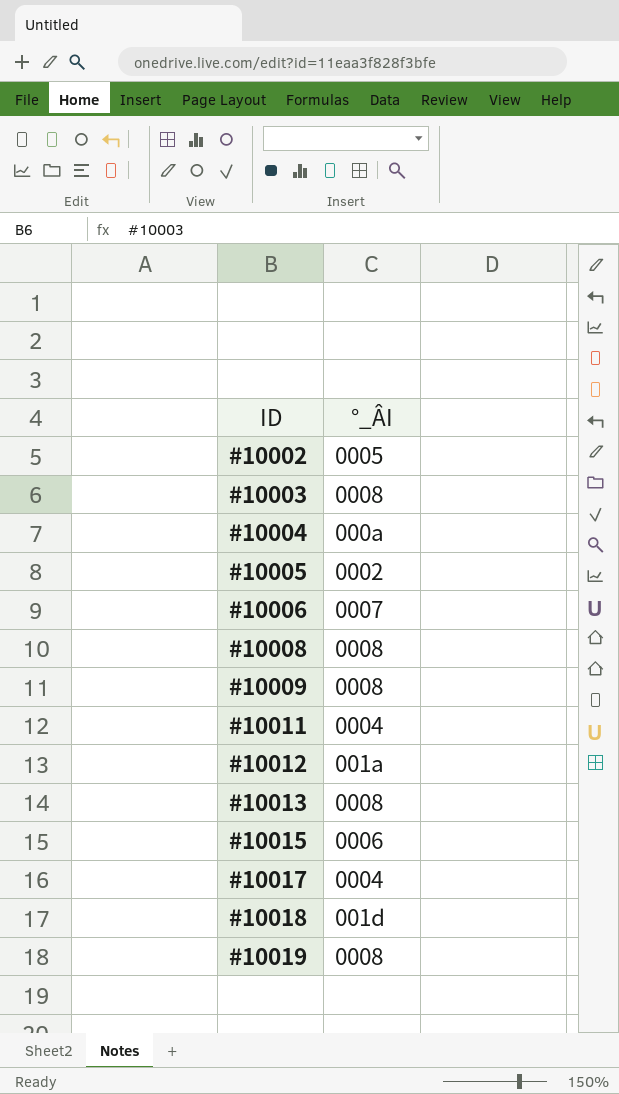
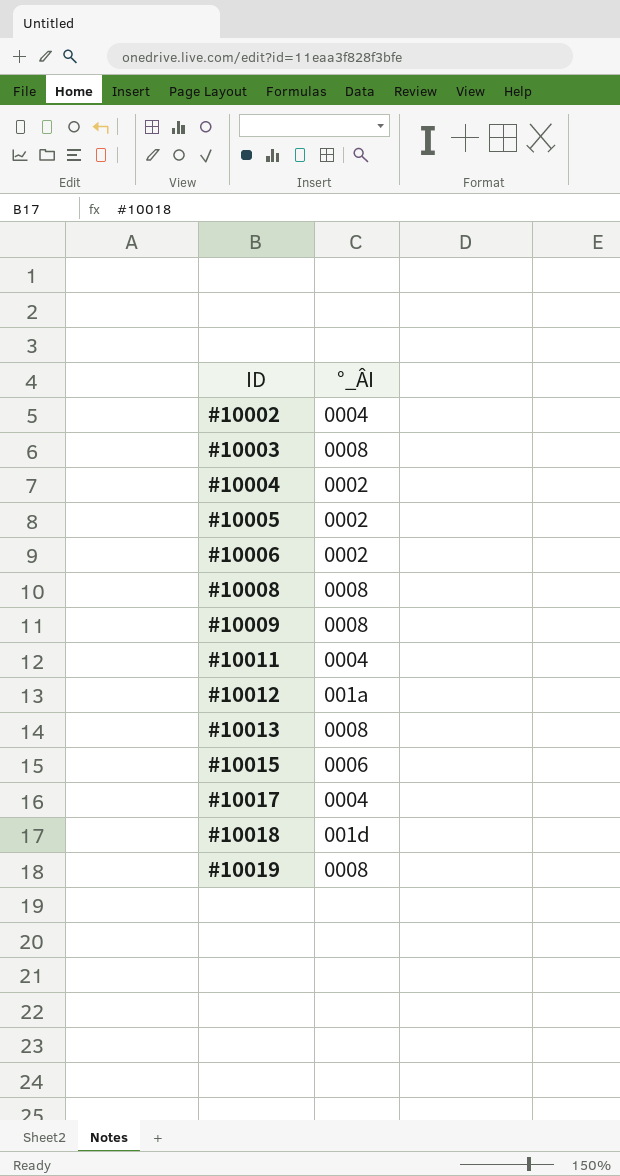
#10002 | °_ÂI: 0005 -> 0004
#10004 | °_ÂI: 000a -> 0002
#10006 | °_ÂI: 0007 -> 0002

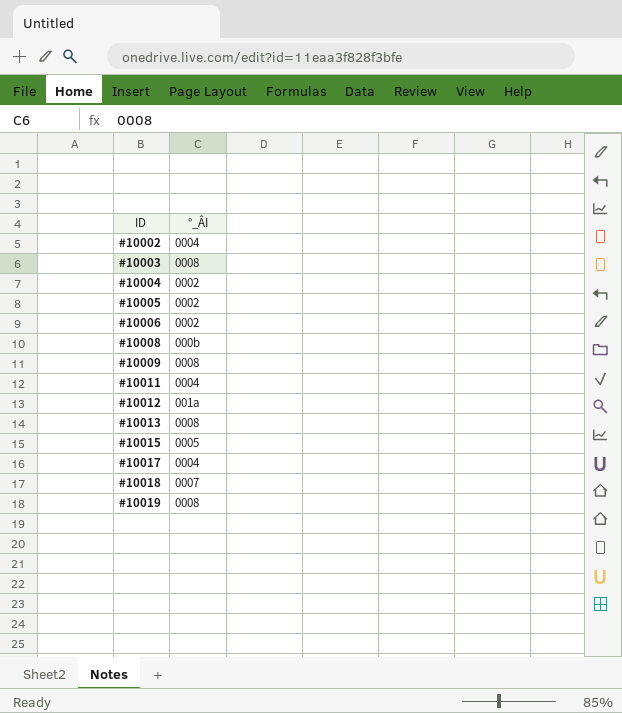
#10008 | °_ÂI: 0008 -> 000b
#10015 | °_ÂI: 0006 -> 0005
#10018 | °_ÂI: 001d -> 0007

